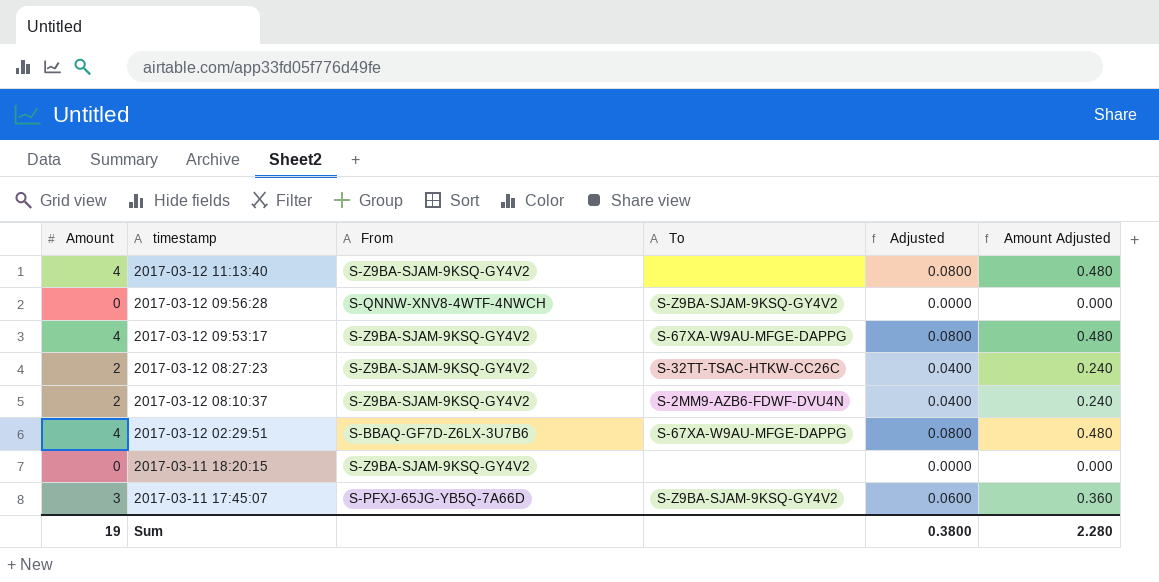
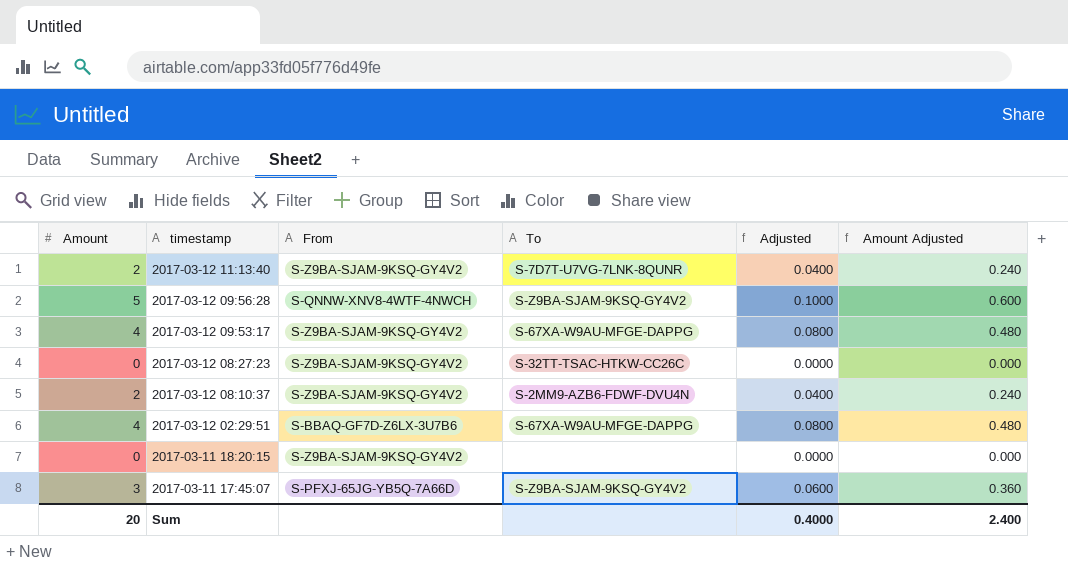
2017-03-12 11:13:40 | Amount: 4 -> 2
2017-03-12 11:13:40 | To: none -> S-7D7T-U7VG-7LNK-8QUNR
2017-03-12 11:13:40 | Adjusted: 0.0800 -> 0.0400
2017-03-12 11:13:40 | Amount Adjusted: 0.480 -> 0.240
2017-03-12 09:56:28 | Amount: 0 -> 5
2017-03-12 09:56:28 | Adjusted: 0.0000 -> 0.1000
2017-03-12 09:56:28 | Amount Adjusted: 0.000 -> 0.600
2017-03-12 08:27:23 | Amount: 2 -> 0
2017-03-12 08:27:23 | Adjusted: 0.0400 -> 0.0000
2017-03-12 08:27:23 | Amount Adjusted: 0.240 -> 0.000
Sum | Amount: 19 -> 20
Sum | Adjusted: 0.3800 -> 0.4000
Sum | Amount Adjusted: 2.280 -> 2.400

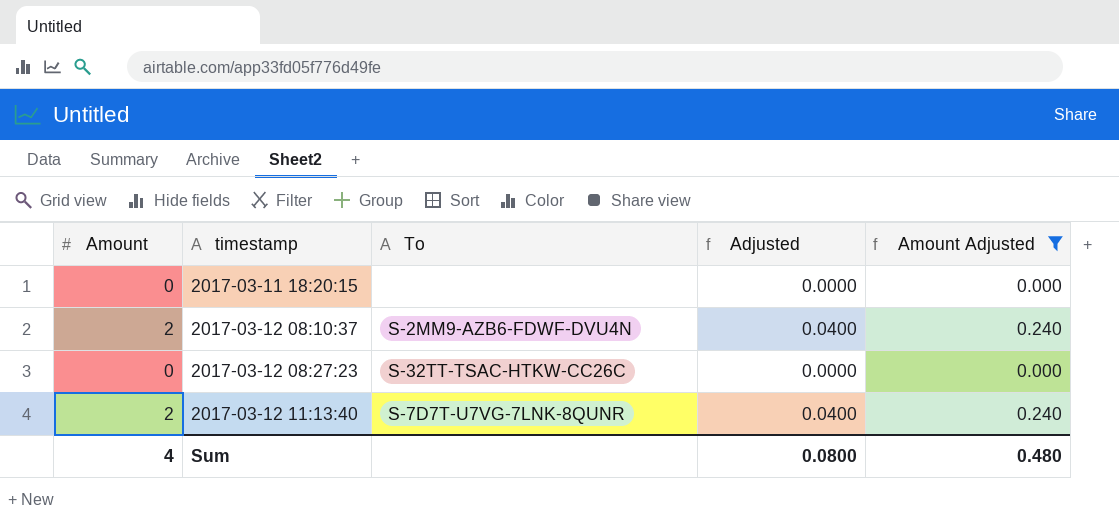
filter: none -> Amount Adjusted <= 0.240
row order: timestamp descending -> timestamp ascending
column From | position: 3 -> none
Sum | Amount: 20 -> 4
Sum | Adjusted: 0.4000 -> 0.0800
Sum | Amount Adjusted: 2.400 -> 0.480

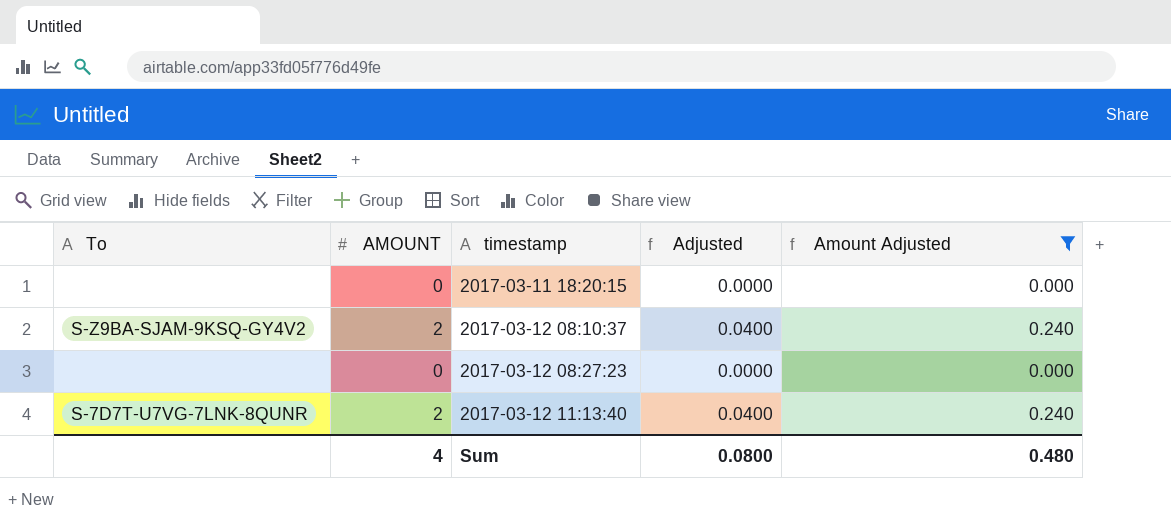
column To | position: 3 -> 1
column name: Amount -> AMOUNT
2017-03-12 08:10:37 | To: S-2MM9-AZB6-FDWF-DVU4N -> S-Z9BA-SJAM-9KSQ-GY4V2
2017-03-12 08:27:23 | To: S-32TT-TSAC-HTKW-CC26C -> none

